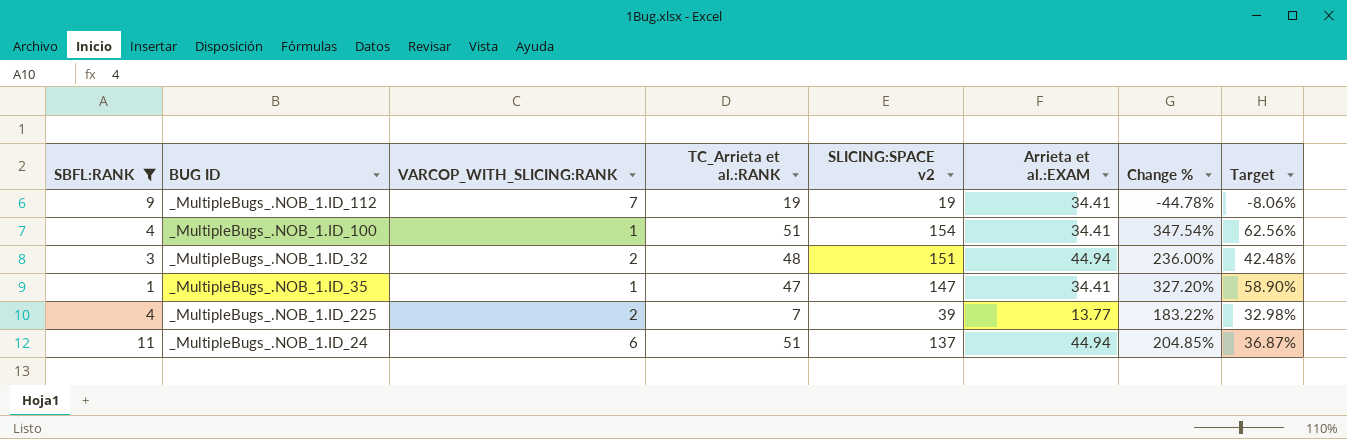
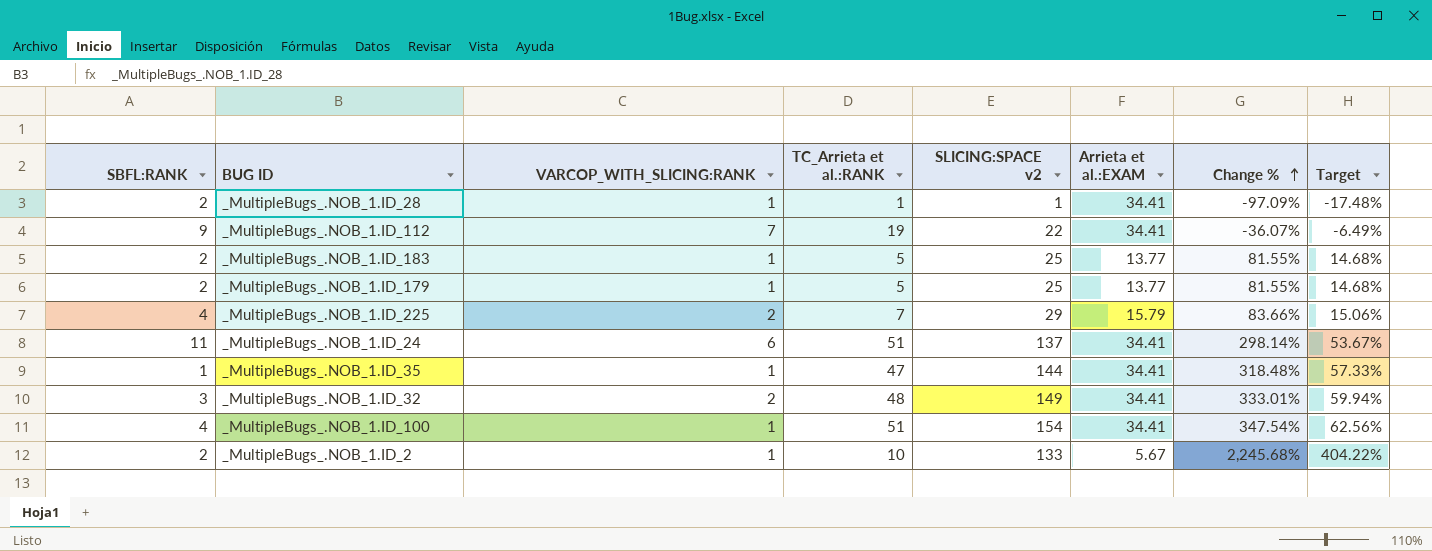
filter: SBFL:RANK != 2 -> none
row order: none -> Change % ascending
_MultipleBugs_.NOB_1.ID_112 | SLICING:SPACE v2: 19 -> 22
_MultipleBugs_.NOB_1.ID_112 | Change %: -44.78% -> -36.07%
_MultipleBugs_.NOB_1.ID_112 | Target: -8.06% -> -6.49%
_MultipleBugs_.NOB_1.ID_225 | SLICING:SPACE v2: 39 -> 29
_MultipleBugs_.NOB_1.ID_225 | Arrieta et al.:EXAM: 13.77 -> 15.79
_MultipleBugs_.NOB_1.ID_225 | Change %: 183.22% -> 83.66%
_MultipleBugs_.NOB_1.ID_225 | Target: 32.98% -> 15.06%
_MultipleBugs_.NOB_1.ID_24 | Arrieta et al.:EXAM: 44.94 -> 34.41
_MultipleBugs_.NOB_1.ID_24 | Change %: 204.85% -> 298.14%
_MultipleBugs_.NOB_1.ID_24 | Target: 36.87% -> 53.67%
_MultipleBugs_.NOB_1.ID_35 | SLICING:SPACE v2: 147 -> 144
_MultipleBugs_.NOB_1.ID_35 | Change %: 327.20% -> 318.48%
_MultipleBugs_.NOB_1.ID_35 | Target: 58.90% -> 57.33%
_MultipleBugs_.NOB_1.ID_32 | SLICING:SPACE v2: 151 -> 149
_MultipleBugs_.NOB_1.ID_32 | Arrieta et al.:EXAM: 44.94 -> 34.41
_MultipleBugs_.NOB_1.ID_32 | Change %: 236.00% -> 333.01%
_MultipleBugs_.NOB_1.ID_32 | Target: 42.48% -> 59.94%

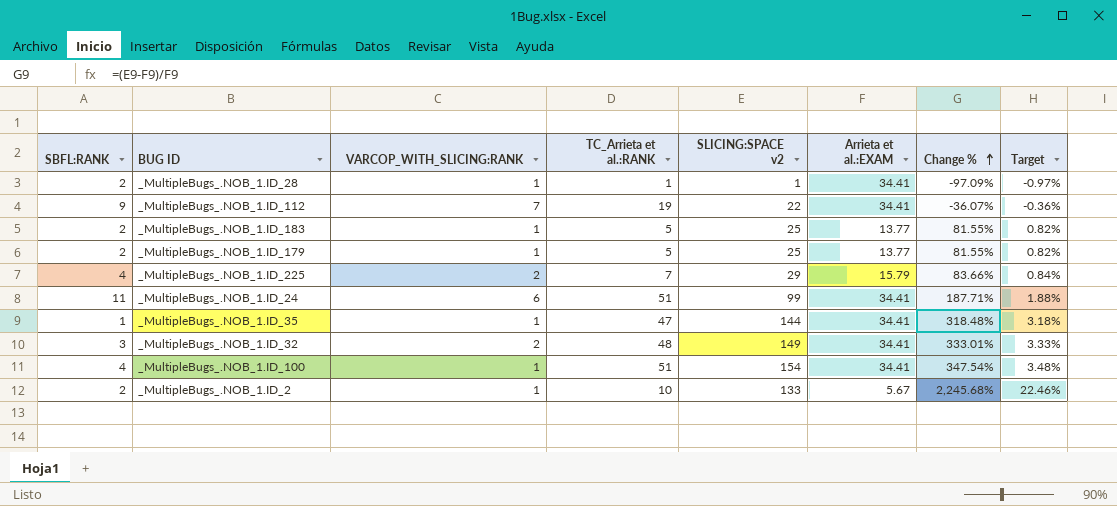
column Target | formula: [Change %] * 0.18 -> [Change %] * 0.01
_MultipleBugs_.NOB_1.ID_24 | SLICING:SPACE v2: 137 -> 99
_MultipleBugs_.NOB_1.ID_24 | Change %: 298.14% -> 187.71%

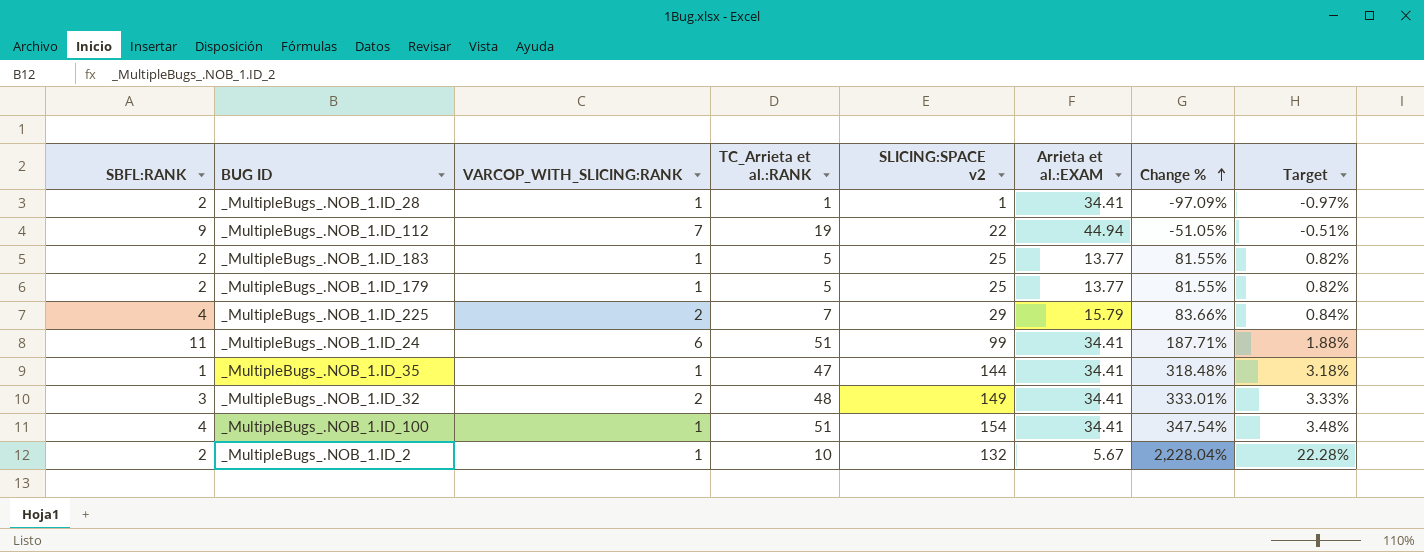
_MultipleBugs_.NOB_1.ID_112 | Arrieta et al.:EXAM: 34.41 -> 44.94
_MultipleBugs_.NOB_1.ID_112 | Change %: -36.07% -> -51.05%
_MultipleBugs_.NOB_1.ID_112 | Target: -0.36% -> -0.51%
_MultipleBugs_.NOB_1.ID_2 | SLICING:SPACE v2: 133 -> 132
_MultipleBugs_.NOB_1.ID_2 | Change %: 2,245.68% -> 2,228.04%
_MultipleBugs_.NOB_1.ID_2 | Target: 22.46% -> 22.28%

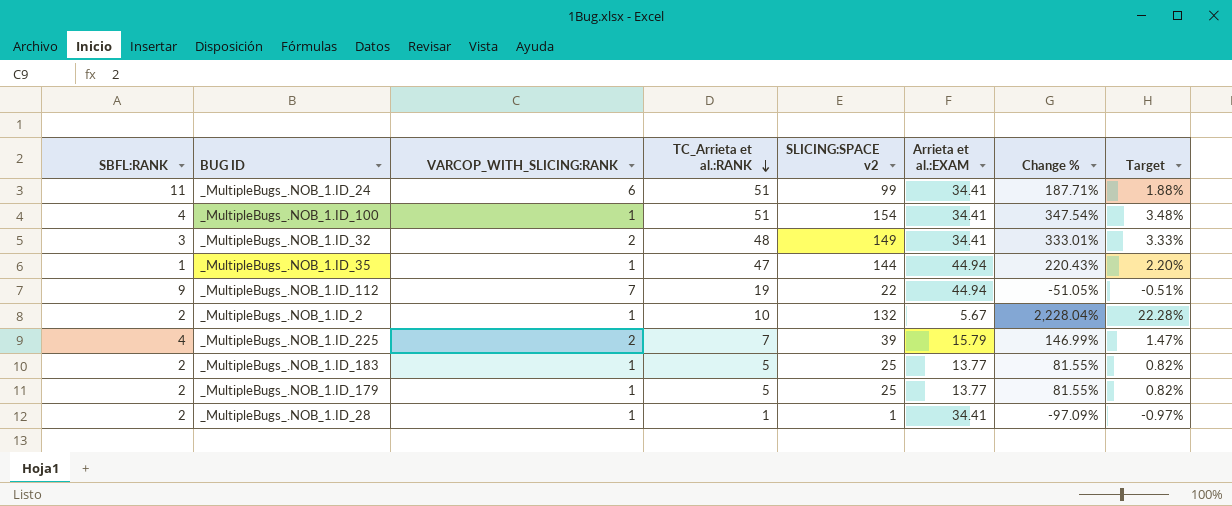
row order: Change % ascending -> TC_Arrieta et al.:RANK descending
_MultipleBugs_.NOB_1.ID_35 | Arrieta et al.:EXAM: 34.41 -> 44.94
_MultipleBugs_.NOB_1.ID_35 | Change %: 318.48% -> 220.43%
_MultipleBugs_.NOB_1.ID_35 | Target: 3.18% -> 2.20%
_MultipleBugs_.NOB_1.ID_225 | SLICING:SPACE v2: 29 -> 39
_MultipleBugs_.NOB_1.ID_225 | Change %: 83.66% -> 146.99%
_MultipleBugs_.NOB_1.ID_225 | Target: 0.84% -> 1.47%

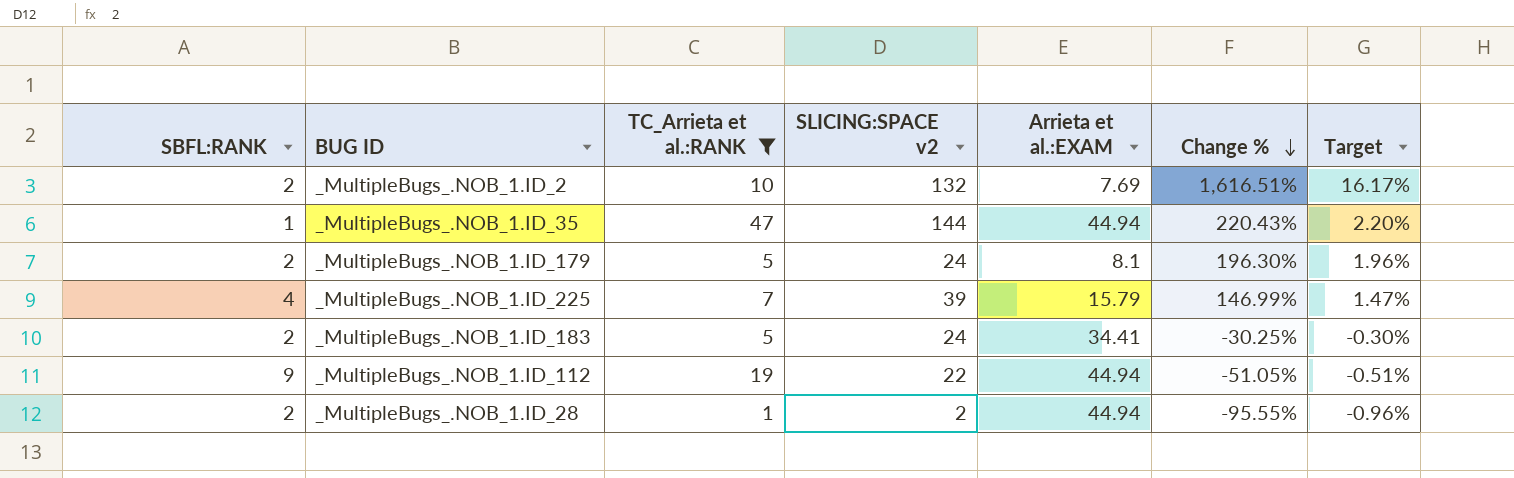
filter: none -> TC_Arrieta et al.:RANK <= 47
row order: TC_Arrieta et al.:RANK descending -> Change % descending
column VARCOP_WITH_SLICING:RANK | position: 3 -> none
_MultipleBugs_.NOB_1.ID_2 | Arrieta et al.:EXAM: 5.67 -> 7.69
_MultipleBugs_.NOB_1.ID_2 | Change %: 2,228.04% -> 1,616.51%
_MultipleBugs_.NOB_1.ID_2 | Target: 22.28% -> 16.17%
_MultipleBugs_.NOB_1.ID_179 | SLICING:SPACE v2: 25 -> 24
_MultipleBugs_.NOB_1.ID_179 | Arrieta et al.:EXAM: 13.77 -> 8.1
_MultipleBugs_.NOB_1.ID_179 | Change %: 81.55% -> 196.30%
_MultipleBugs_.NOB_1.ID_179 | Target: 0.82% -> 1.96%
_MultipleBugs_.NOB_1.ID_183 | SLICING:SPACE v2: 25 -> 24
_MultipleBugs_.NOB_1.ID_183 | Arrieta et al.:EXAM: 13.77 -> 34.41
_MultipleBugs_.NOB_1.ID_183 | Change %: 81.55% -> -30.25%
_MultipleBugs_.NOB_1.ID_183 | Target: 0.82% -> -0.30%
_MultipleBugs_.NOB_1.ID_28 | SLICING:SPACE v2: 1 -> 2
_MultipleBugs_.NOB_1.ID_28 | Arrieta et al.:EXAM: 34.41 -> 44.94
_MultipleBugs_.NOB_1.ID_28 | Change %: -97.09% -> -95.55%
_MultipleBugs_.NOB_1.ID_28 | Target: -0.97% -> -0.96%

